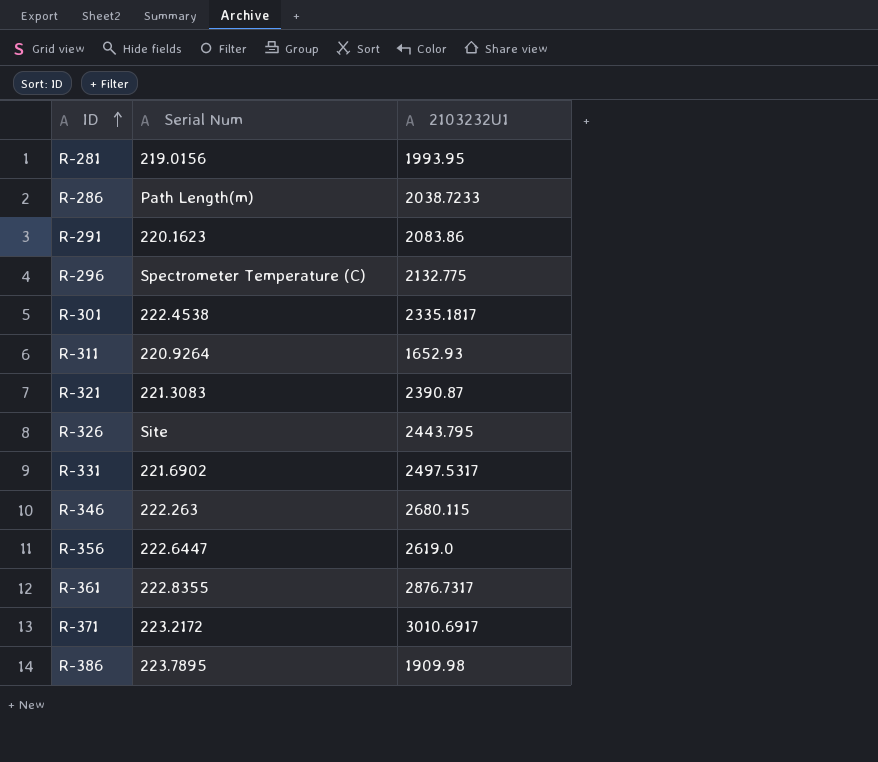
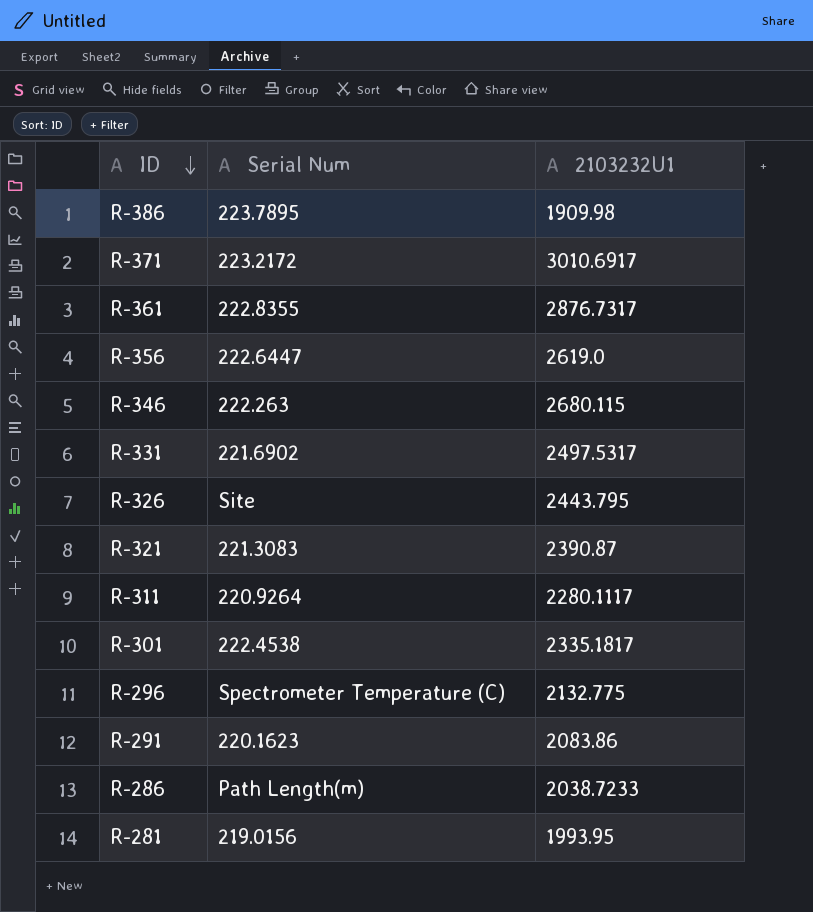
row order: ID ascending -> ID descending
R-311 | 2103232U1: 1652.93 -> 2280.1117

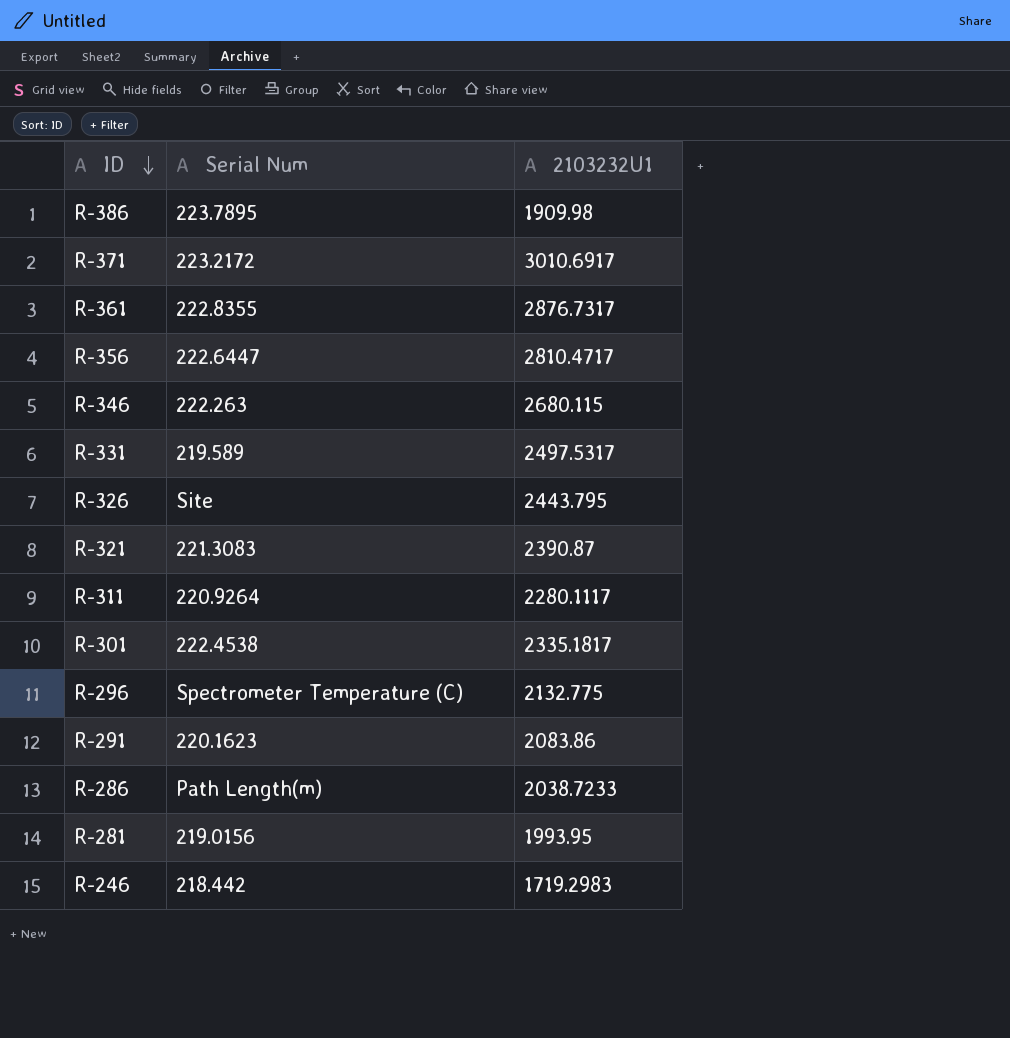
R-356 | 2103232U1: 2619.0 -> 2810.4717
R-331 | Serial Num: 221.6902 -> 219.589
row R-246: none -> 218.442 | 1719.2983

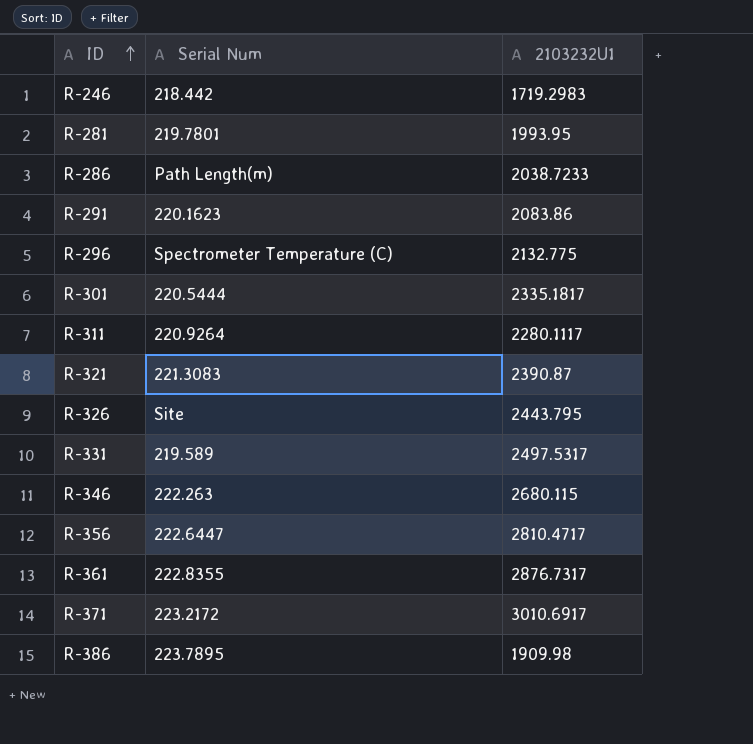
row order: ID descending -> ID ascending
R-281 | Serial Num: 219.0156 -> 219.7801
R-301 | Serial Num: 222.4538 -> 220.5444

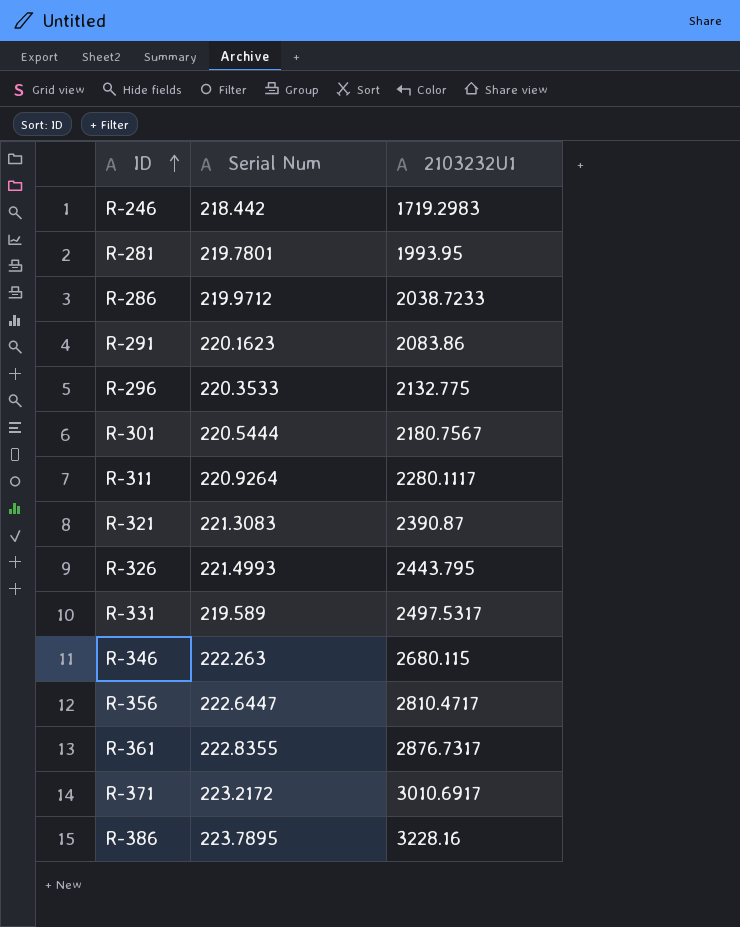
R-286 | Serial Num: Path Length(m) -> 219.9712
R-296 | Serial Num: Spectrometer Temperature (C) -> 220.3533
R-301 | 2103232U1: 2335.1817 -> 2180.7567
R-326 | Serial Num: Site -> 221.4993
R-386 | 2103232U1: 1909.98 -> 3228.16

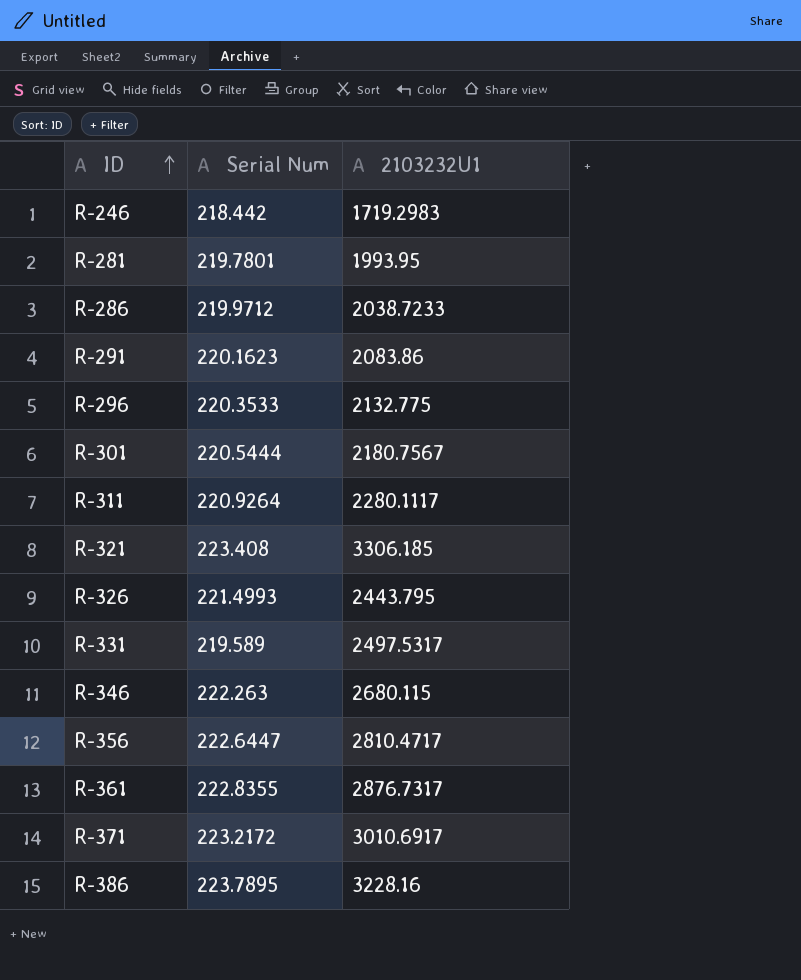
R-321 | Serial Num: 221.3083 -> 223.408
R-321 | 2103232U1: 2390.87 -> 3306.185

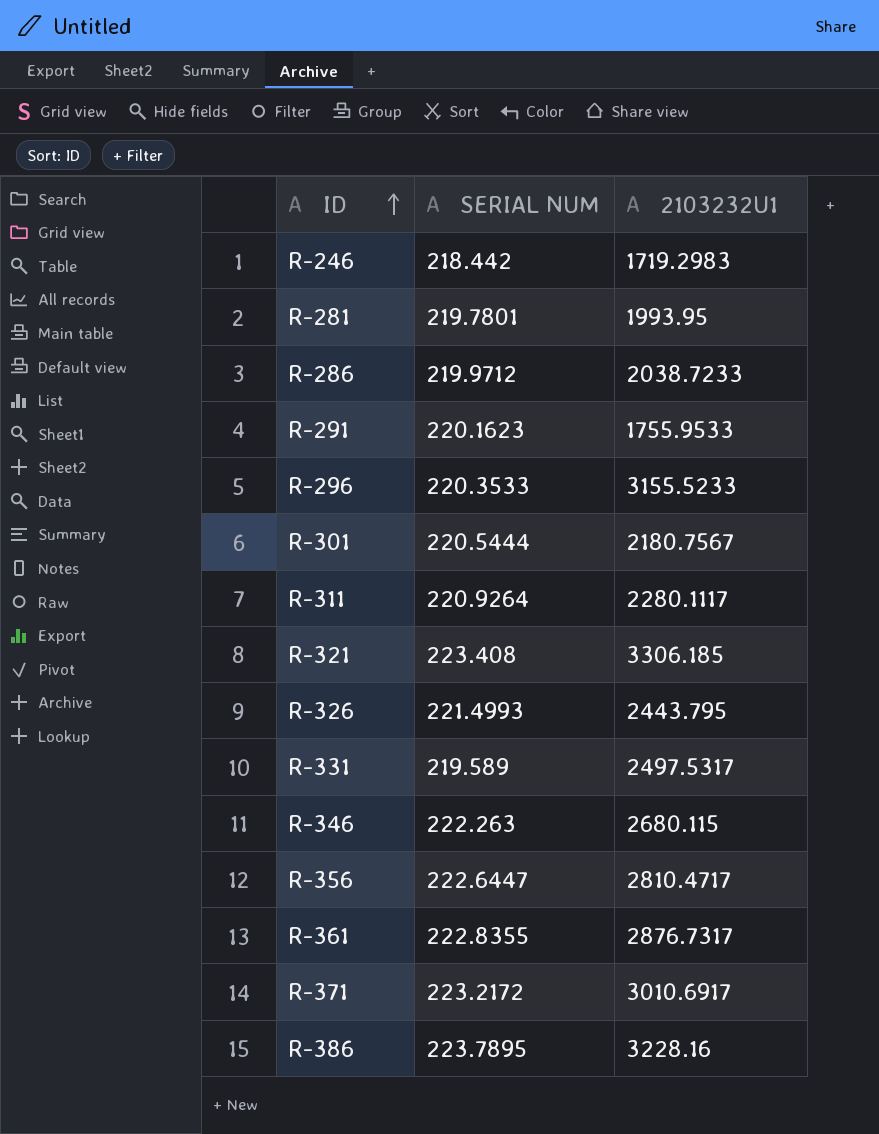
column name: Serial Num -> SERIAL NUM
R-291 | 2103232U1: 2083.86 -> 1755.9533
R-296 | 2103232U1: 2132.775 -> 3155.5233

